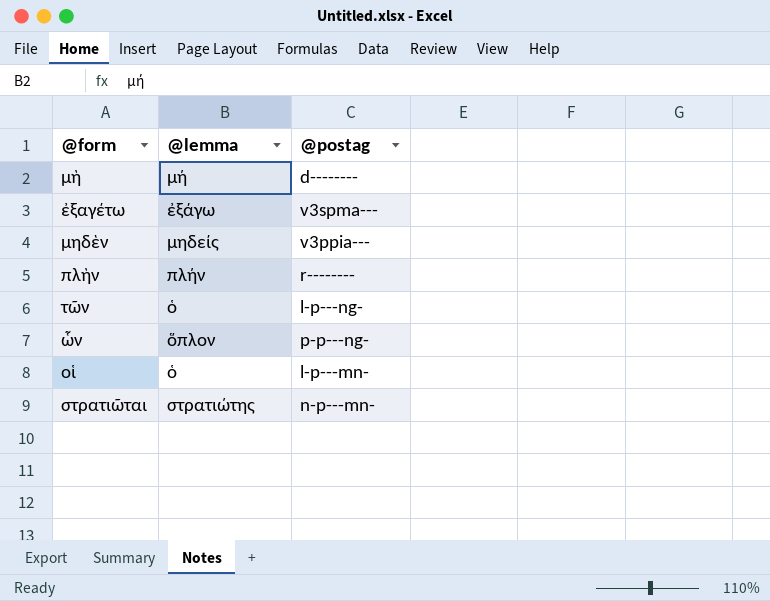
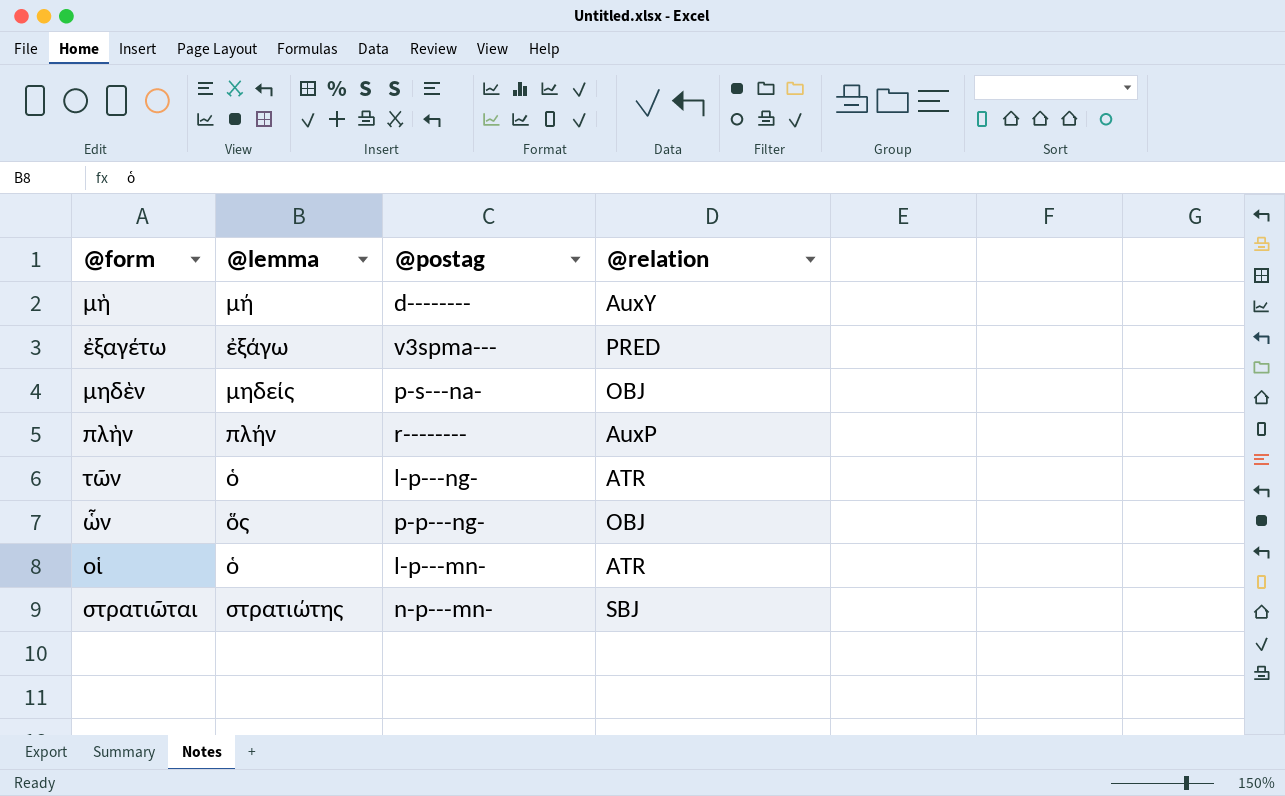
column @relation | position: none -> 4
μηδὲν | @postag: v3ppia--- -> p-s---na-
ὧν | @lemma: ὅπλον -> ὅς

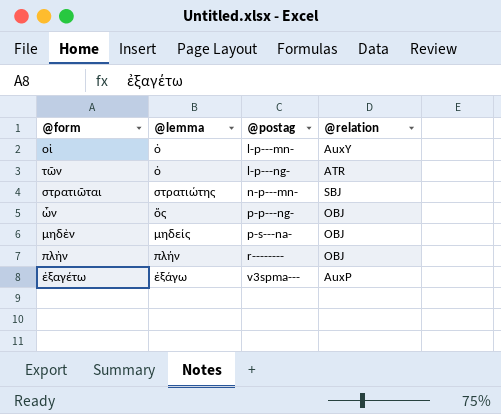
row order: none -> @postag ascending
row μὴ: μή | d-------- | AuxY -> none
οἱ | @relation: ATR -> AuxY
πλὴν | @relation: AuxP -> OBJ
ἐξαγέτω | @relation: PRED -> AuxP

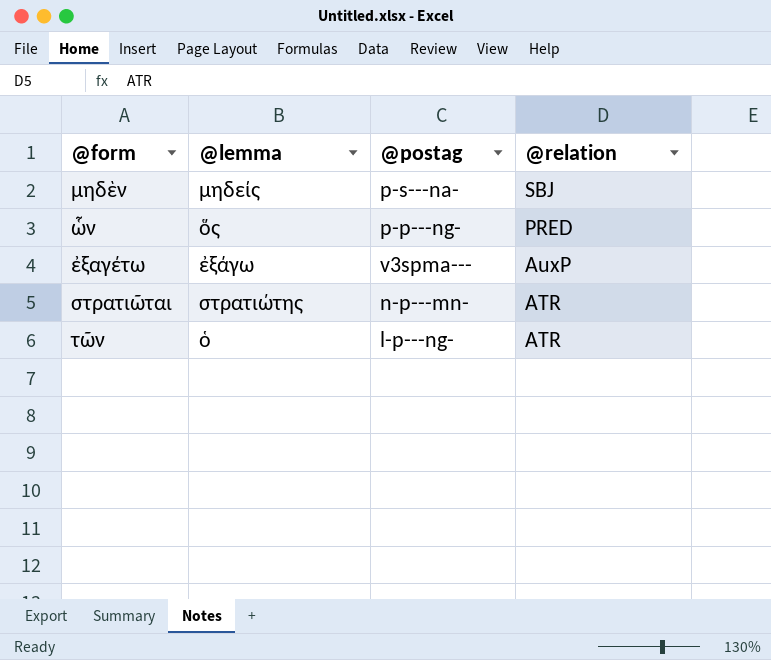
row order: @postag ascending -> @relation descending
row οἱ: ὁ | l-p---mn- | AuxY -> none
row πλὴν: πλήν | r-------- | OBJ -> none
μηδὲν | @relation: OBJ -> SBJ
ὧν | @relation: OBJ -> PRED
στρατιῶται | @relation: SBJ -> ATR

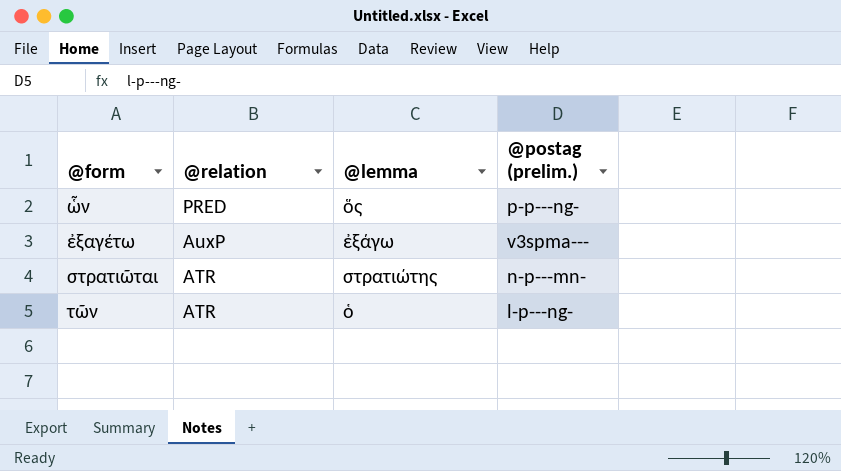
column @relation | position: 4 -> 2
column name: @postag -> @postag (prelim.)
row μηδὲν: μηδείς | p-s---na- | SBJ -> none

